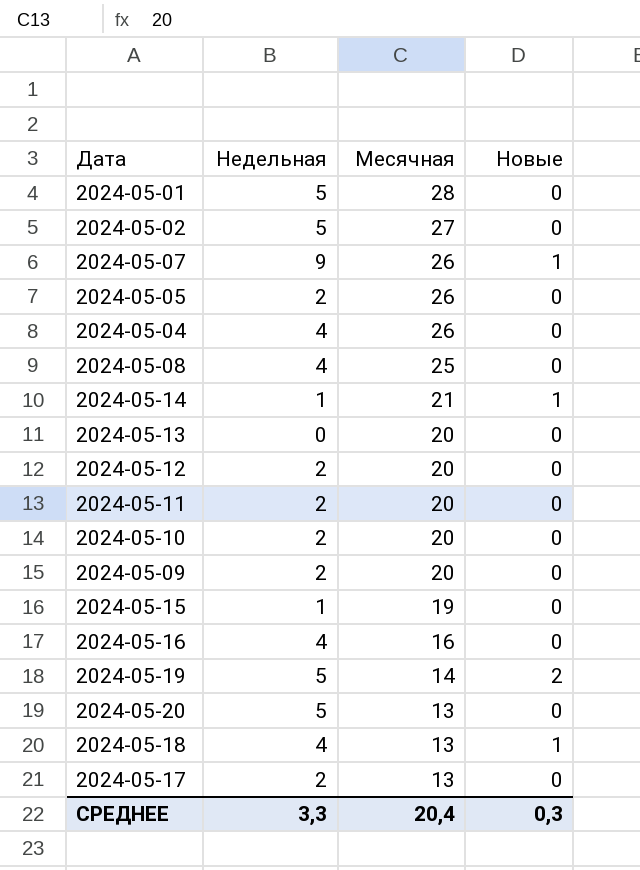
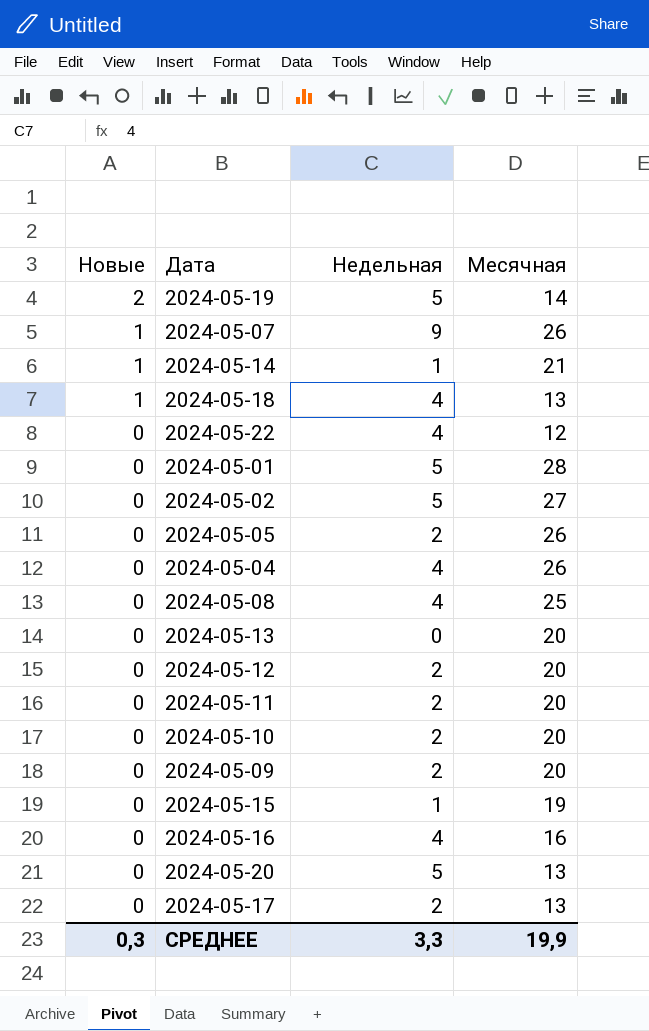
row order: Месячная descending -> Новые descending
column Новые | position: 4 -> 1
row 2024-05-22: none -> 0 | 4 | 12
СРЕДНЕЕ | Месячная: 20,4 -> 19,9

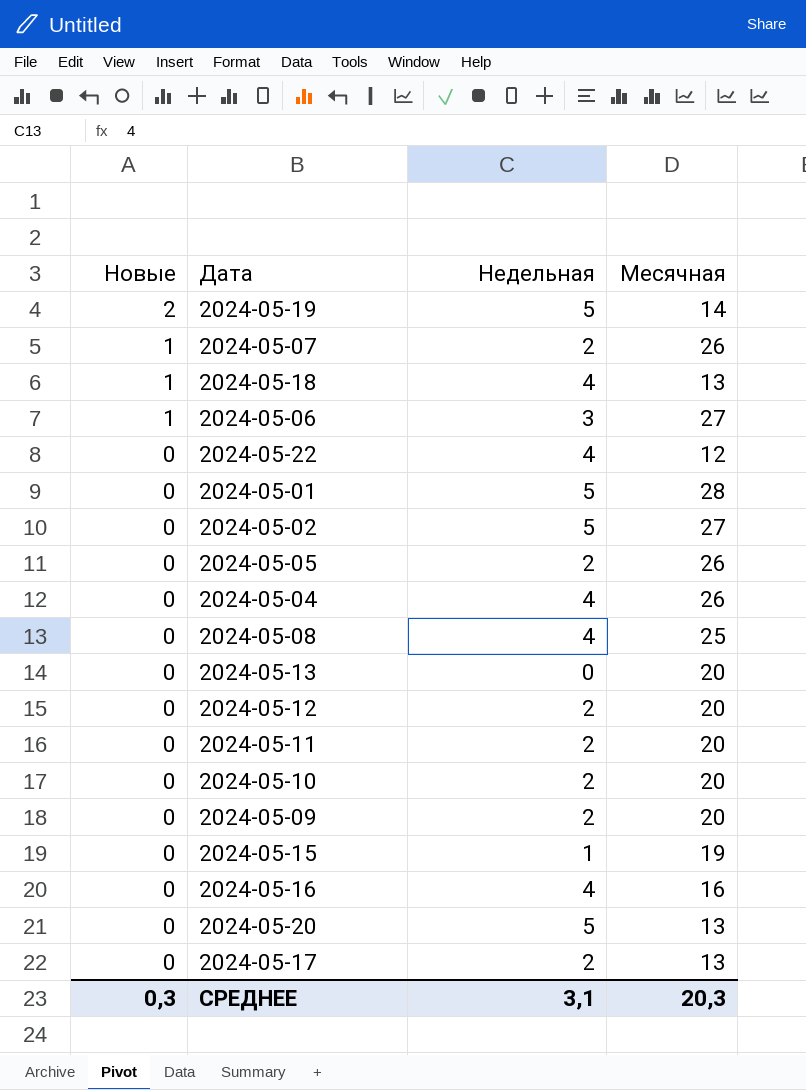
row 2024-05-14: 1 | 1 | 21 -> none
2024-05-07 | Недельная: 9 -> 2
row 2024-05-06: none -> 1 | 3 | 27
СРЕДНЕЕ | Недельная: 3,3 -> 3,1
СРЕДНЕЕ | Месячная: 19,9 -> 20,3

